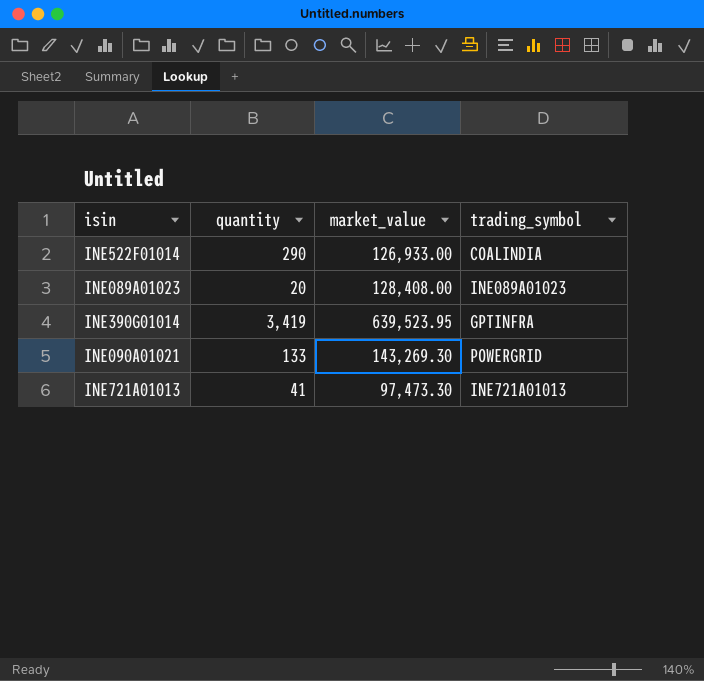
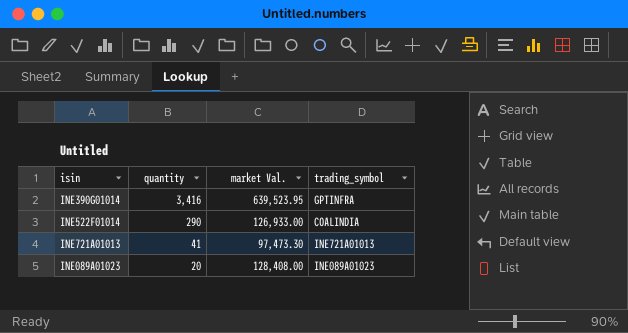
row order: none -> quantity descending
column name: market_value -> market Val.
row INE090A01021: 133 | 143,269.30 | POWERGRID -> none
INE390G01014 | quantity: 3,419 -> 3,416

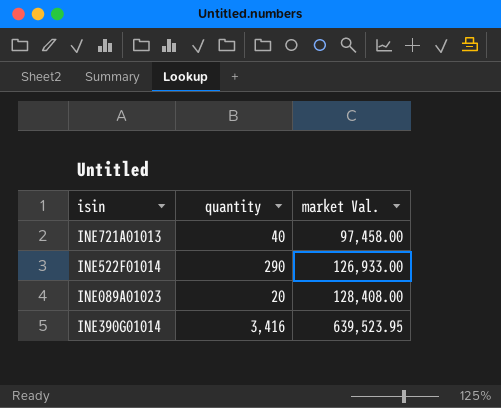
row order: quantity descending -> market Val. ascending
column trading_symbol | position: 4 -> none
INE721A01013 | quantity: 41 -> 40
INE721A01013 | market Val.: 97,473.30 -> 97,458.00

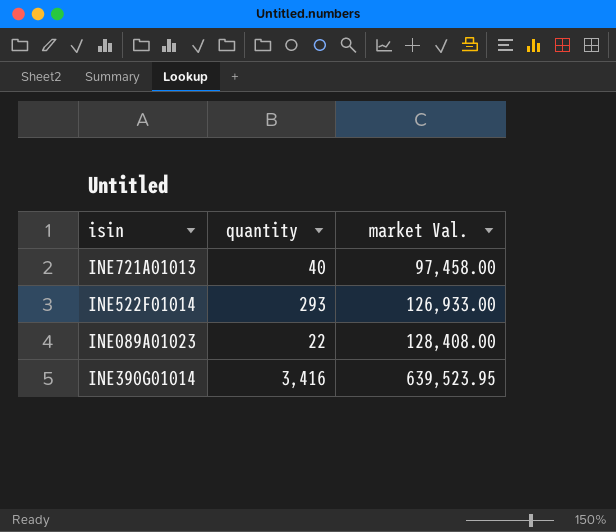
INE522F01014 | quantity: 290 -> 293
INE089A01023 | quantity: 20 -> 22

